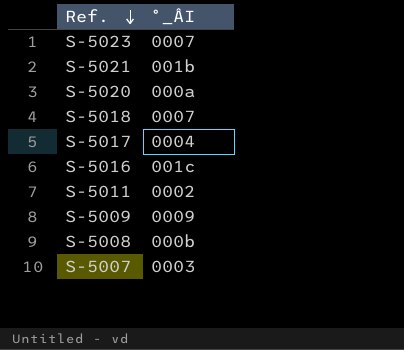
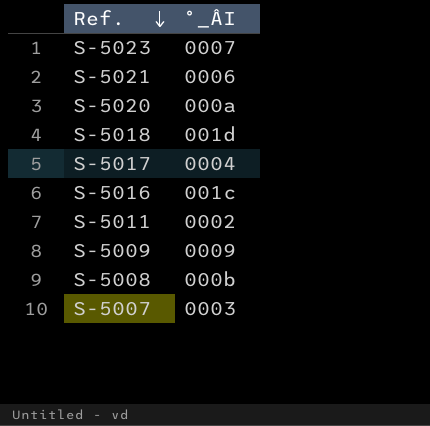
S-5021 | °_ÂI: 001b -> 0006
S-5018 | °_ÂI: 0007 -> 001d

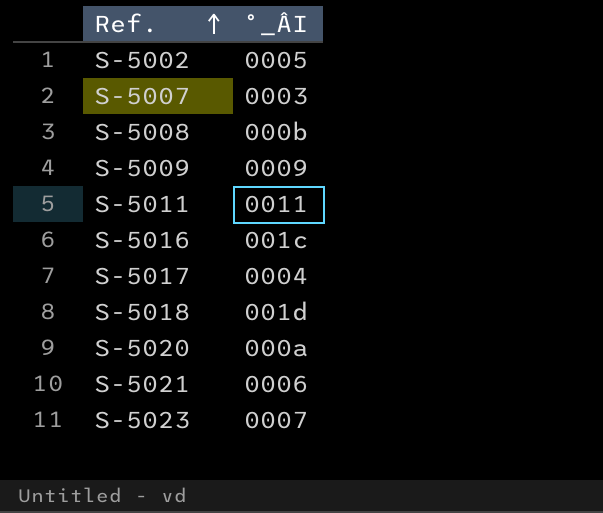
row order: Ref. descending -> Ref. ascending
row S-5002: none -> 0005
S-5011 | °_ÂI: 0002 -> 0011

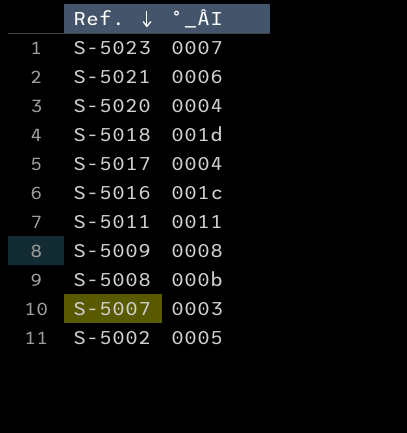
row order: Ref. ascending -> Ref. descending
S-5020 | °_ÂI: 000a -> 0004
S-5009 | °_ÂI: 0009 -> 0008

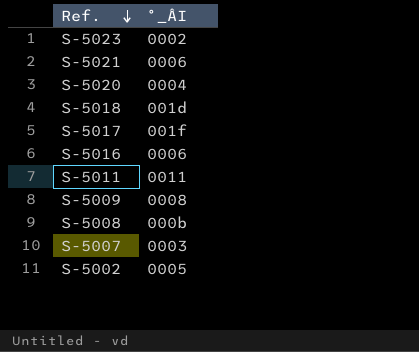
S-5023 | °_ÂI: 0007 -> 0002
S-5017 | °_ÂI: 0004 -> 001f
S-5016 | °_ÂI: 001c -> 0006

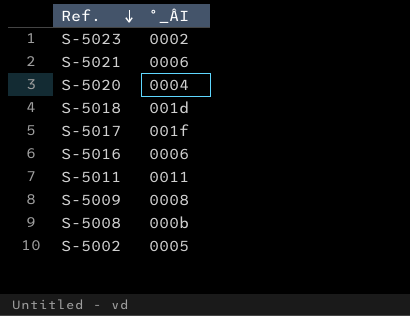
row S-5007: 0003 -> none

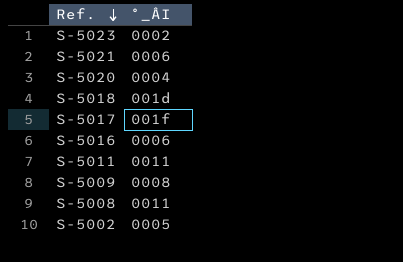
S-5008 | °_ÂI: 000b -> 0011

